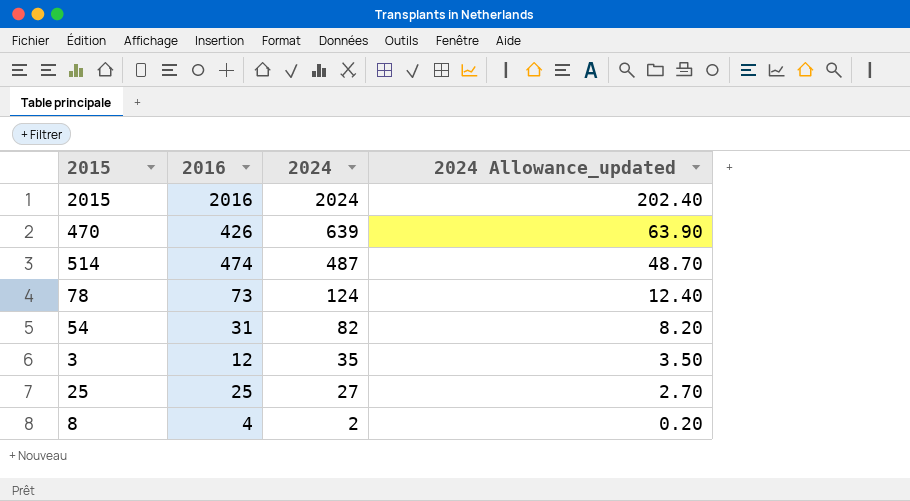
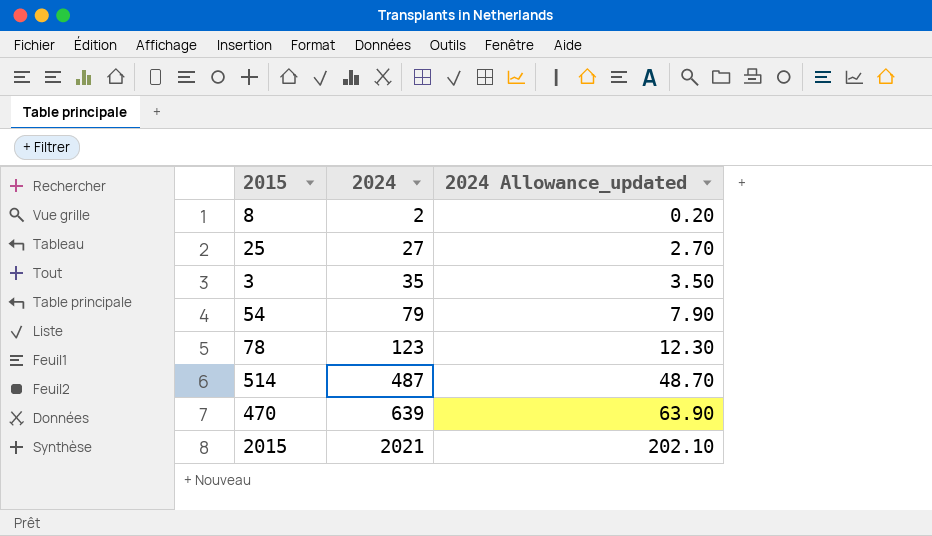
row order: 2024 descending -> 2024 ascending
column 2016 | position: 2 -> none
54 | 2024: 82 -> 79
54 | 2024 Allowance_updated: 8.20 -> 7.90
78 | 2024: 124 -> 123
78 | 2024 Allowance_updated: 12.40 -> 12.30
2015 | 2024: 2024 -> 2021
2015 | 2024 Allowance_updated: 202.40 -> 202.10

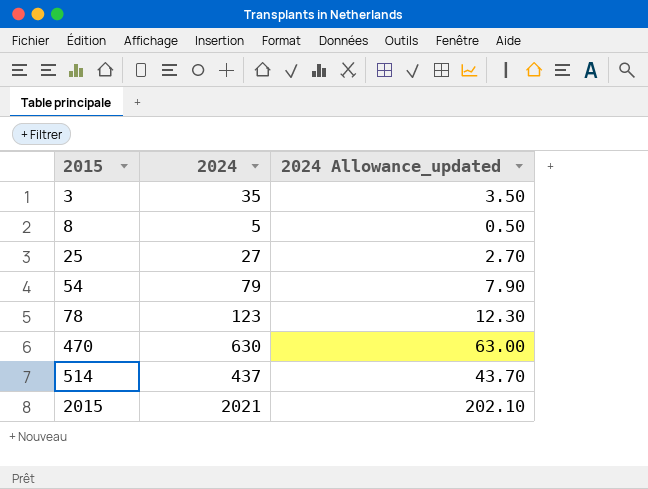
row order: 2024 ascending -> 2015 ascending
8 | 2024: 2 -> 5
8 | 2024 Allowance_updated: 0.20 -> 0.50
470 | 2024: 639 -> 630
470 | 2024 Allowance_updated: 63.90 -> 63.00
514 | 2024: 487 -> 437
514 | 2024 Allowance_updated: 48.70 -> 43.70

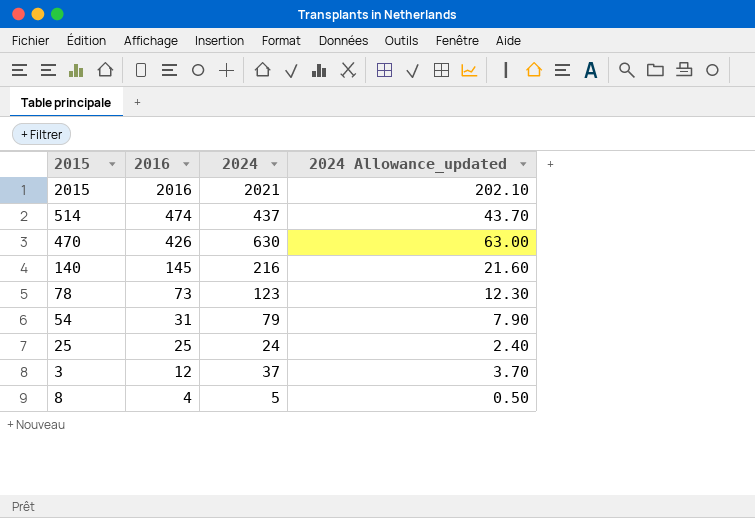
row order: 2015 ascending -> 2016 descending
column 2016 | position: none -> 2
row 140: none -> 145 | 216 | 21.60
25 | 2024: 27 -> 24
25 | 2024 Allowance_updated: 2.70 -> 2.40
3 | 2024: 35 -> 37
3 | 2024 Allowance_updated: 3.50 -> 3.70

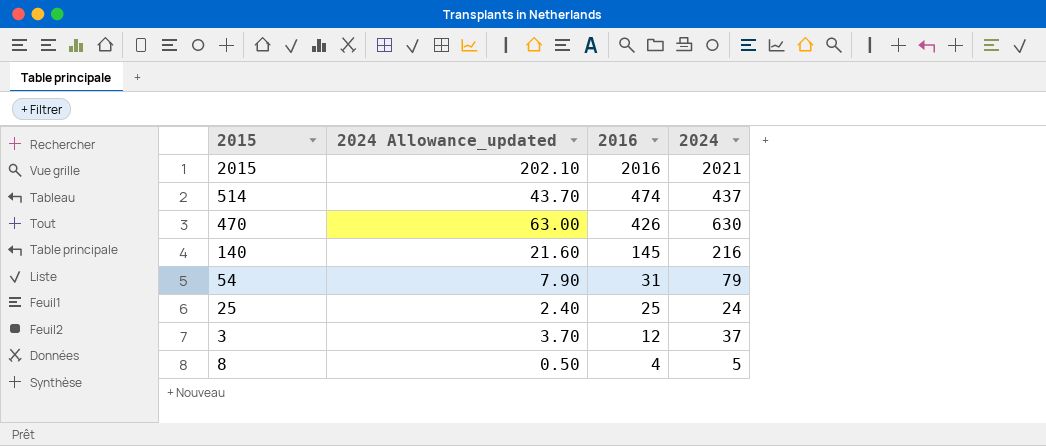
column 2024 Allowance_updated | position: 4 -> 2
row 78: 73 | 123 | 12.30 -> none

